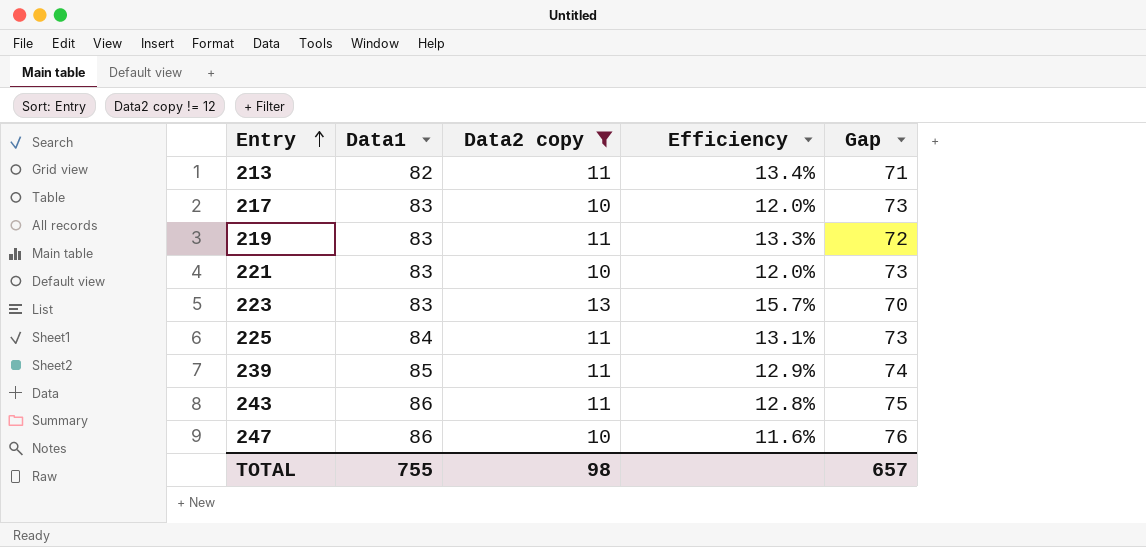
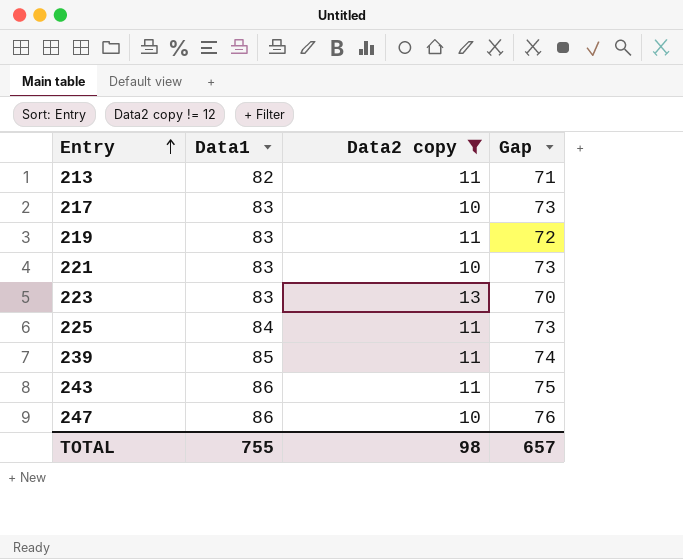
column Efficiency | formula: [Data2 copy] / [Data1] -> none

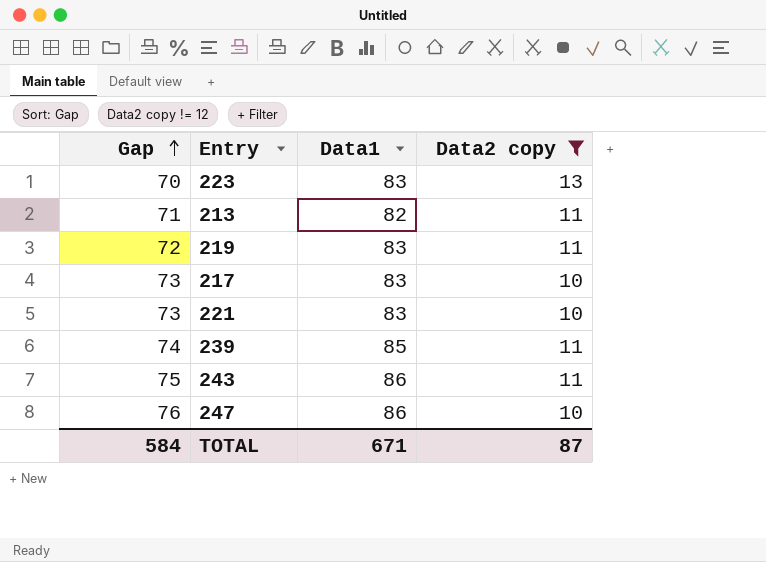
row order: Entry ascending -> Gap ascending
column Gap | position: 4 -> 1
row 225: 84 | 11 | 73 -> none
TOTAL | Gap: 657 -> 584
TOTAL | Data1: 755 -> 671
TOTAL | Data2 copy: 98 -> 87

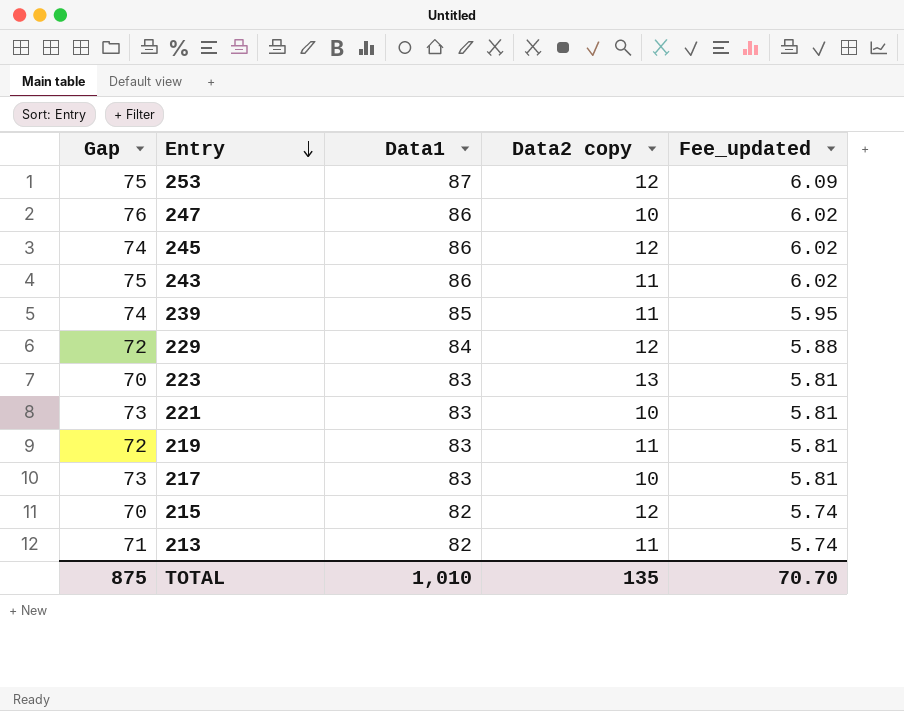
filter: Data2 copy != 12 -> none
row order: Gap ascending -> Entry descending
column Fee_updated | formula: none -> [Data1] * 0.07
TOTAL | Gap: 584 -> 875
TOTAL | Data1: 671 -> 1,010
TOTAL | Data2 copy: 87 -> 135

